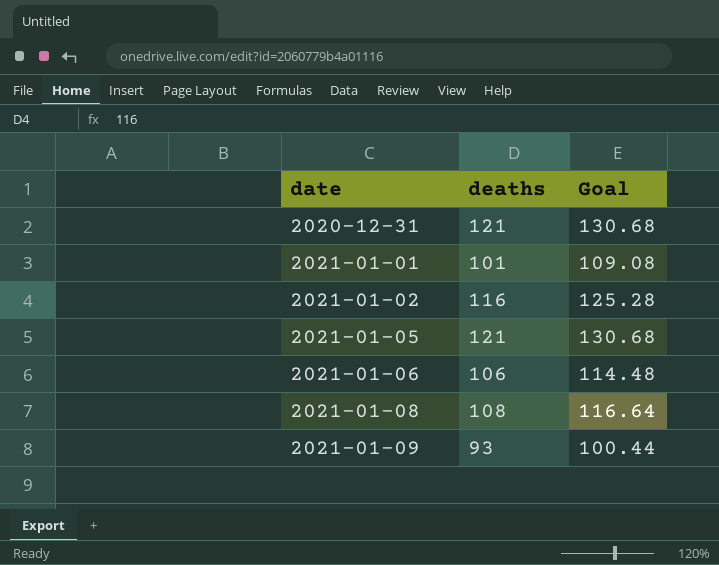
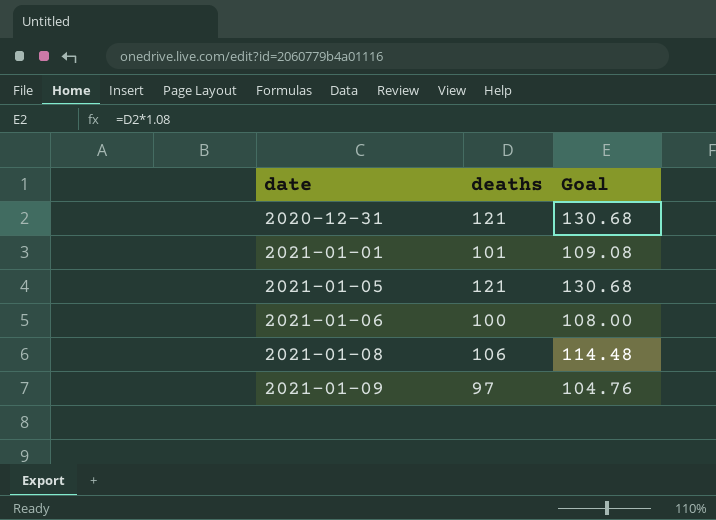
row 2021-01-02: 116 | 125.28 -> none
2021-01-06 | deaths: 106 -> 100
2021-01-06 | Goal: 114.48 -> 108.00
2021-01-08 | deaths: 108 -> 106
2021-01-08 | Goal: 116.64 -> 114.48
2021-01-09 | deaths: 93 -> 97
2021-01-09 | Goal: 100.44 -> 104.76

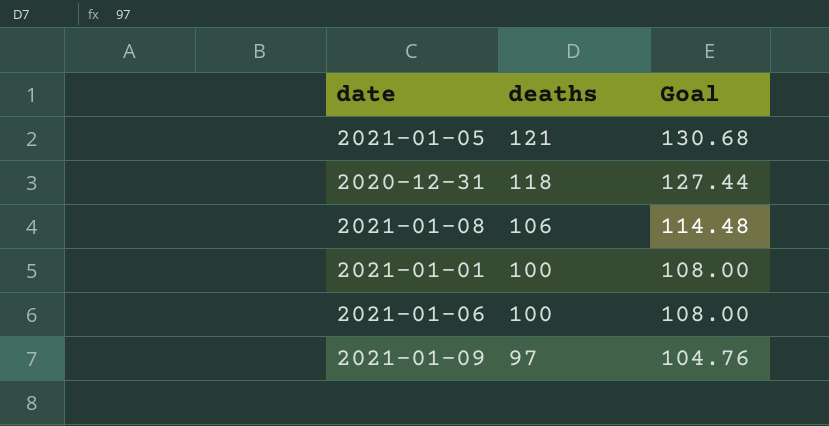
row order: date ascending -> deaths descending
2020-12-31 | deaths: 121 -> 118
2020-12-31 | Goal: 130.68 -> 127.44
2021-01-01 | deaths: 101 -> 100
2021-01-01 | Goal: 109.08 -> 108.00

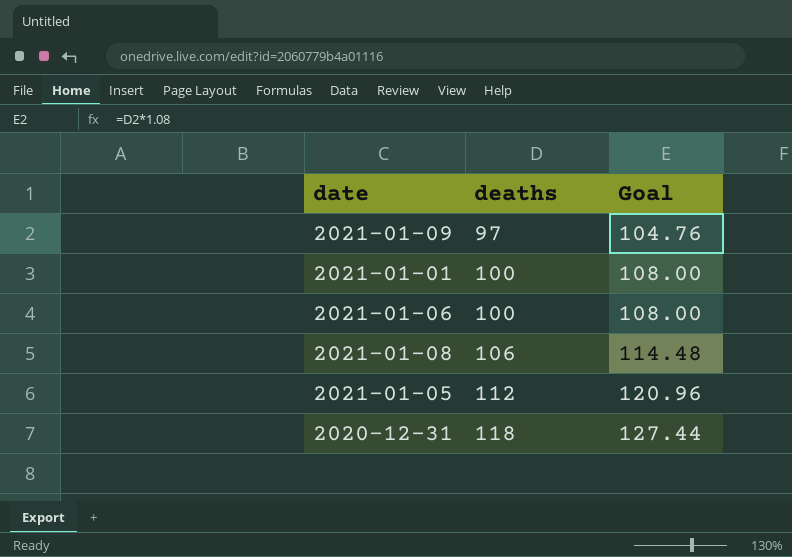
row order: deaths descending -> deaths ascending
2021-01-05 | deaths: 121 -> 112
2021-01-05 | Goal: 130.68 -> 120.96

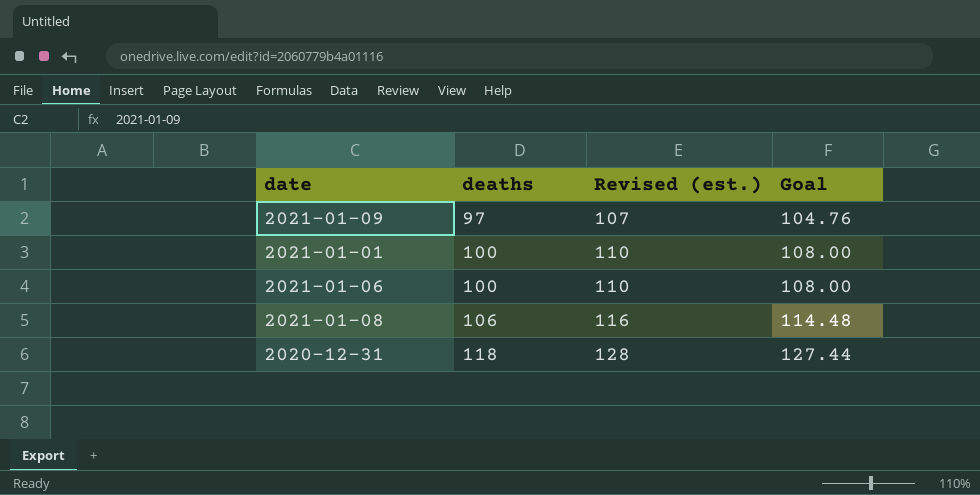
column Revised (est.) | formula: none -> [deaths] + 10
row 2021-01-05: 112 | 120.96 -> none

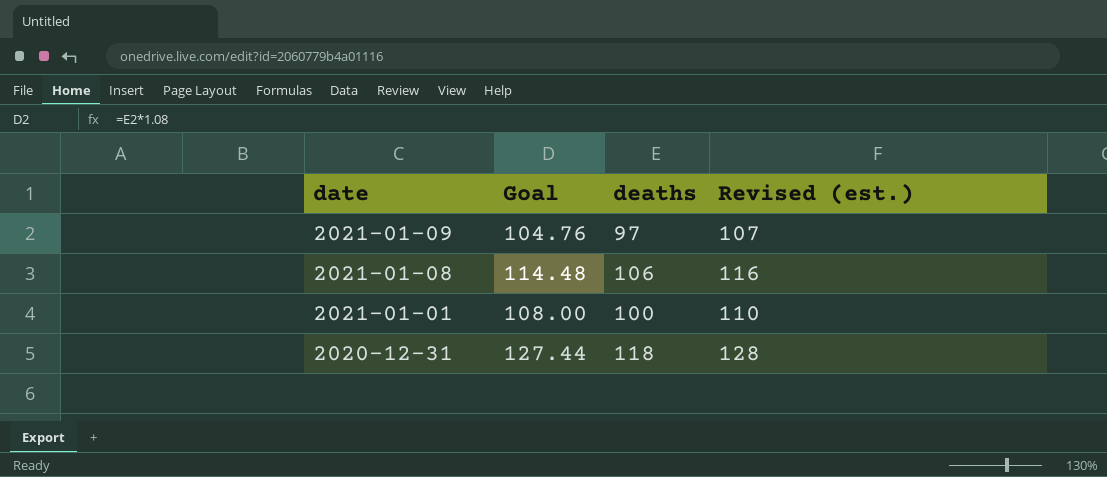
row order: deaths ascending -> date descending
column Goal | position: 4 -> 2
row 2021-01-06: 100 | 110 | 108.00 -> none

